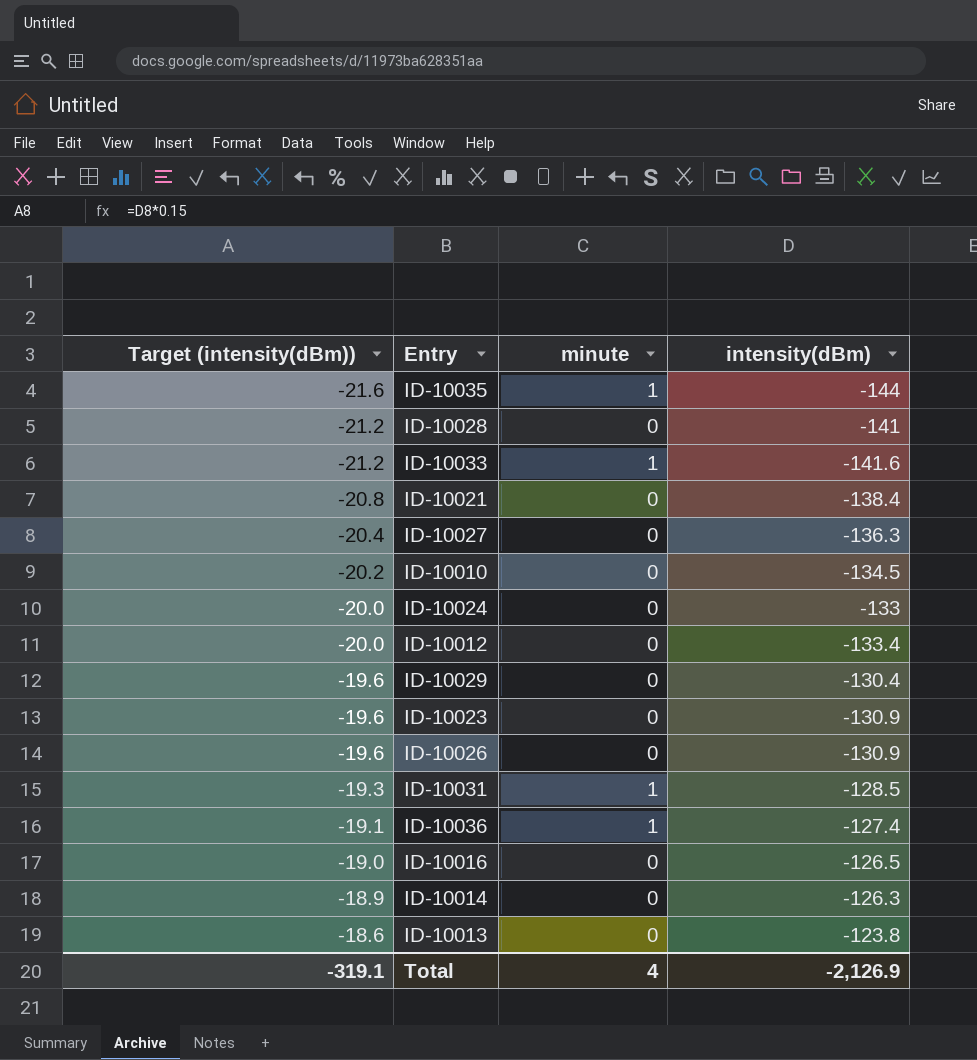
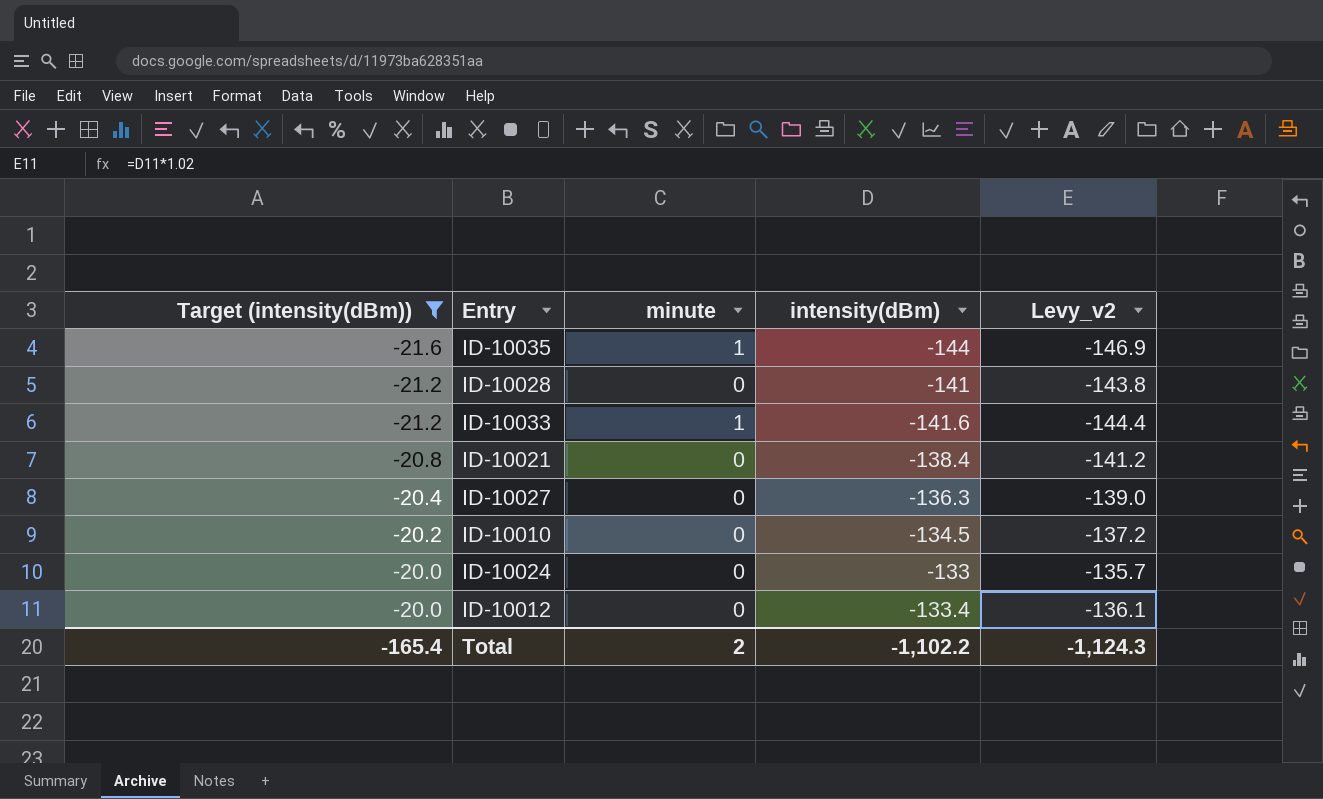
filter: none -> Target (intensity(dBm)) <= -20.0
column Levy_v2 | formula: none -> [intensity(dBm)] * 1.02
Total | Target (intensity(dBm)): -319.1 -> -165.4
Total | minute: 4 -> 2
Total | intensity(dBm): -2,126.9 -> -1,102.2

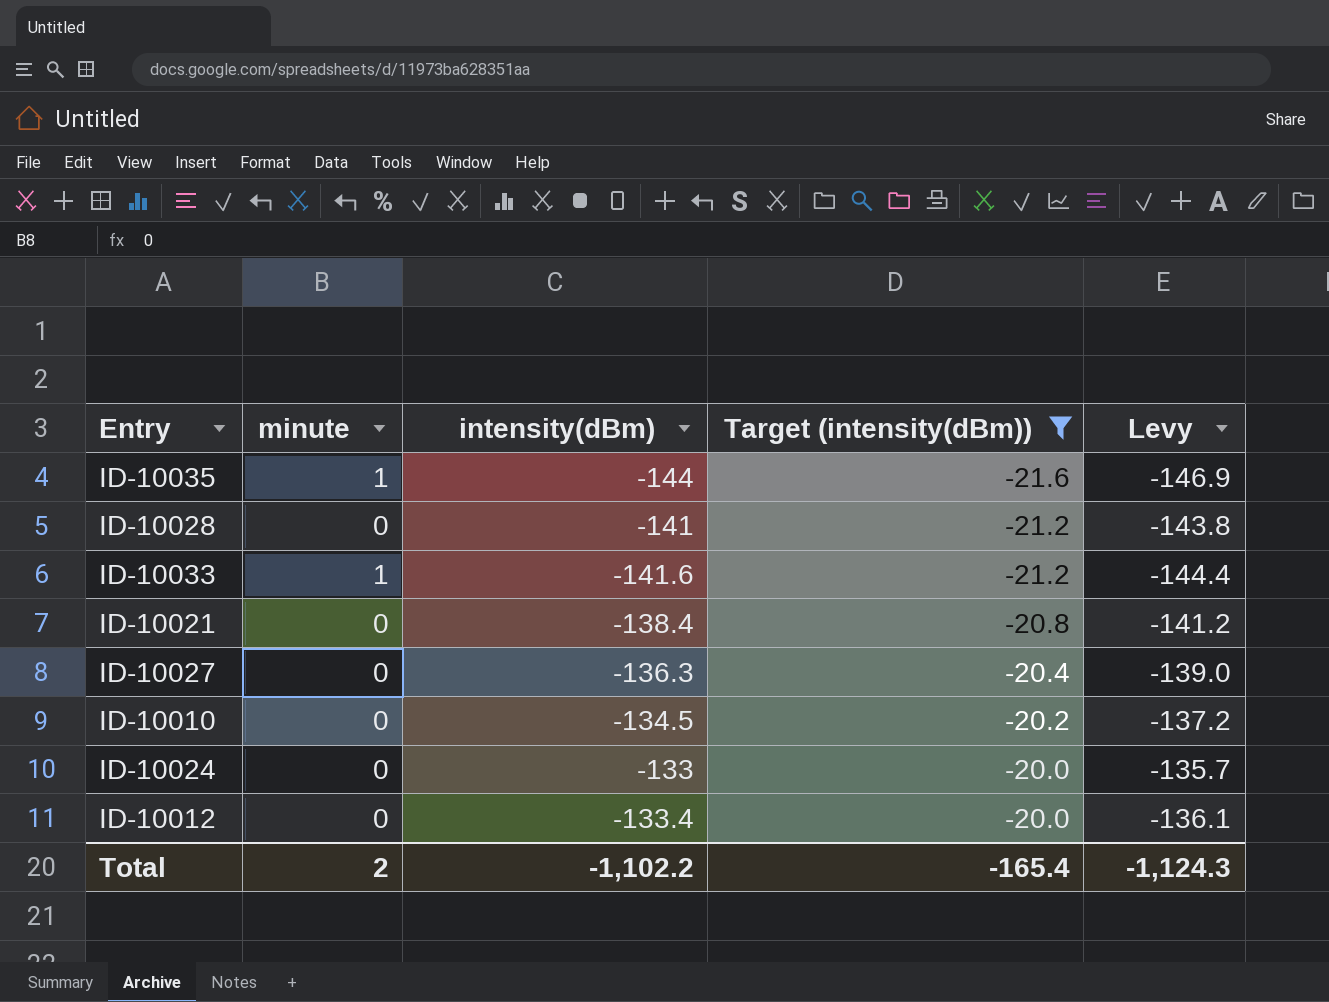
column Target (intensity(dBm)) | position: 1 -> 4
column name: Levy_v2 -> Levy

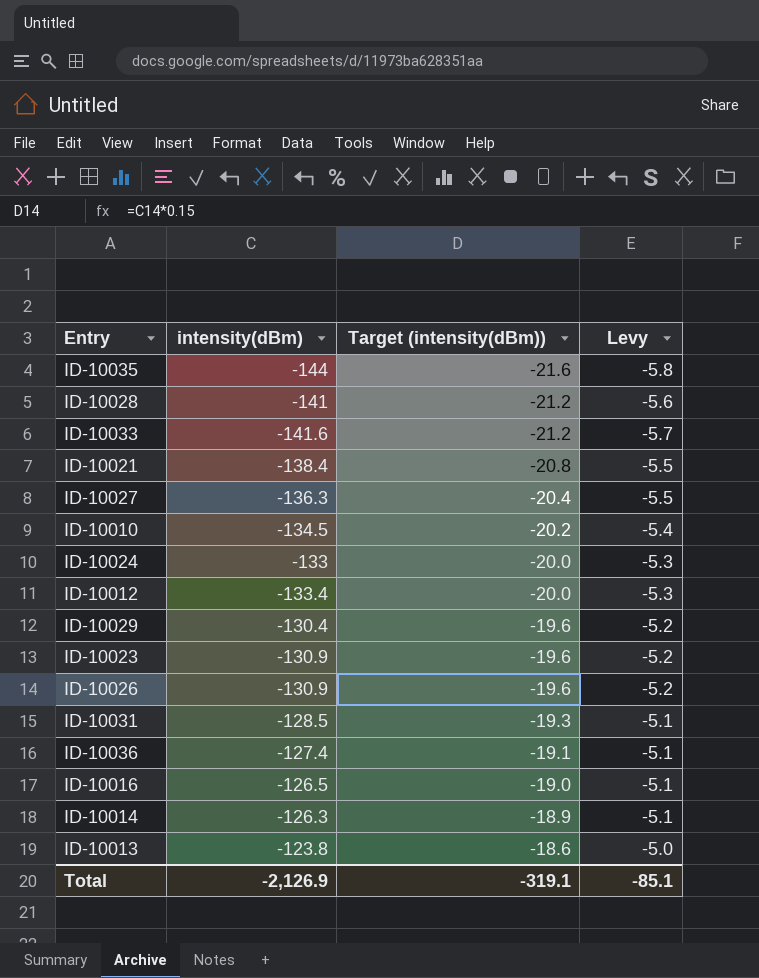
filter: Target (intensity(dBm)) <= -20.0 -> none
column minute | position: 2 -> none
column Levy | formula: [intensity(dBm)] * 1.02 -> [intensity(dBm)] * 0.04
Total | intensity(dBm): -1,102.2 -> -2,126.9
Total | Target (intensity(dBm)): -165.4 -> -319.1
Total | Levy: -1,124.3 -> -85.1

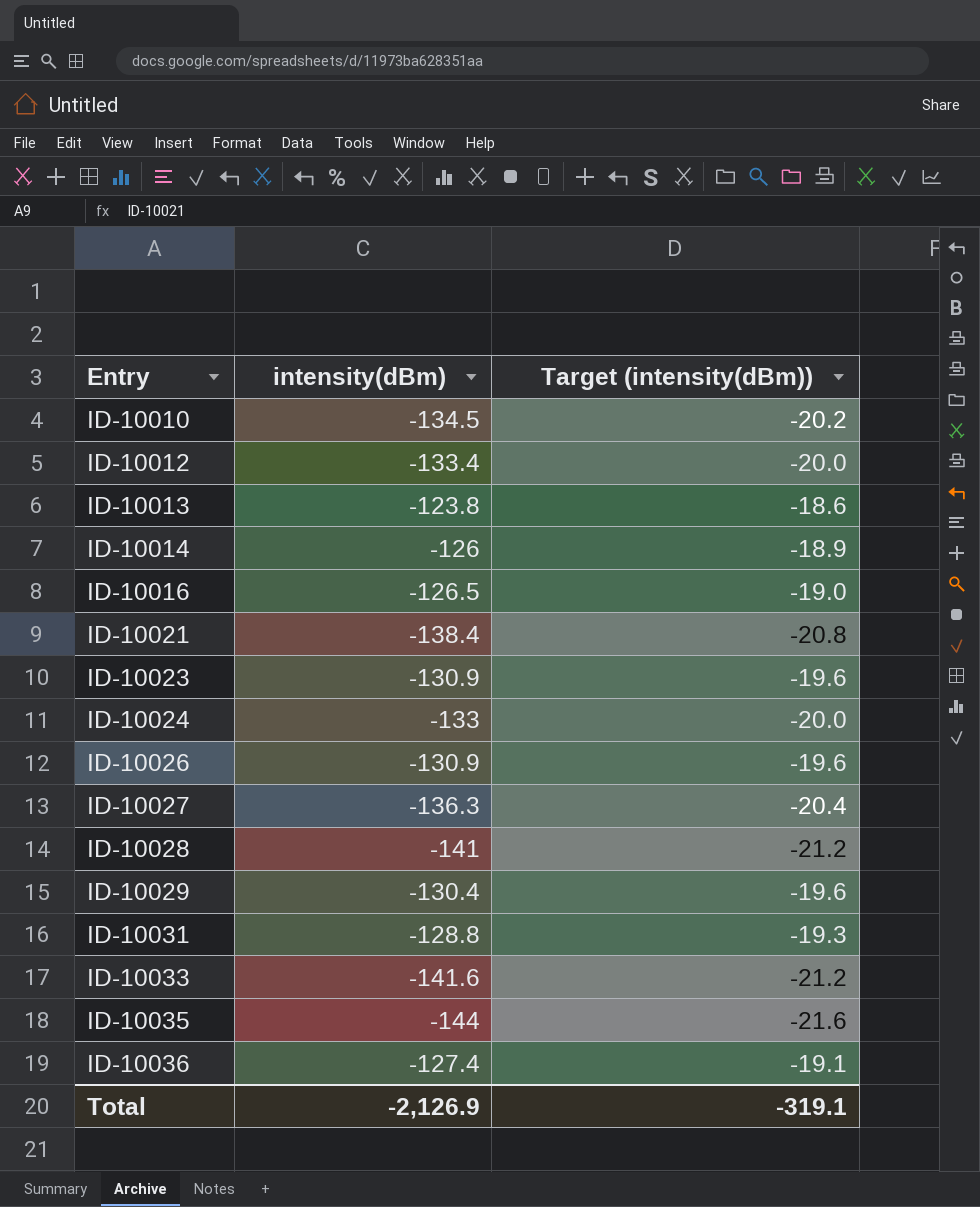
row order: Target (intensity(dBm)) ascending -> Entry ascending
column Levy | formula: [intensity(dBm)] * 0.04 -> none
ID-10014 | intensity(dBm): -126.3 -> -126
ID-10031 | intensity(dBm): -128.5 -> -128.8

